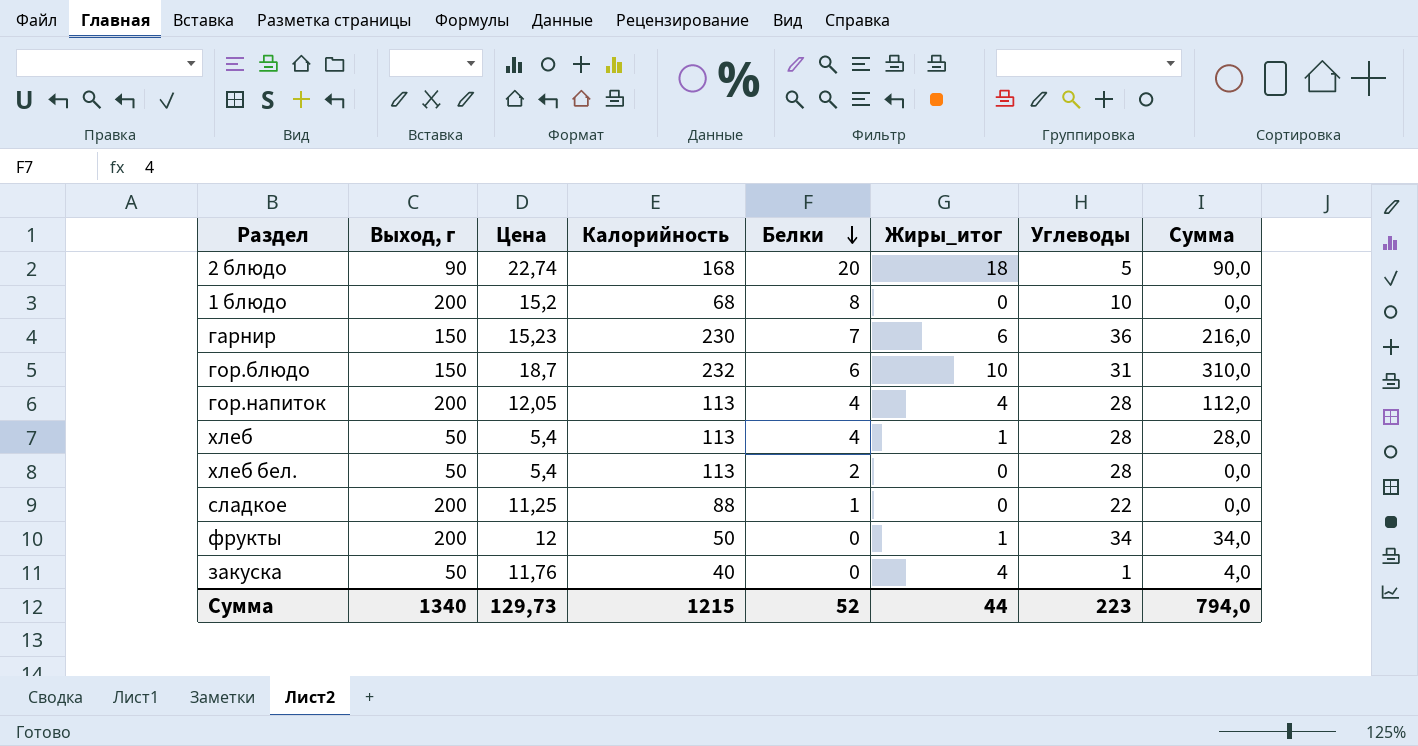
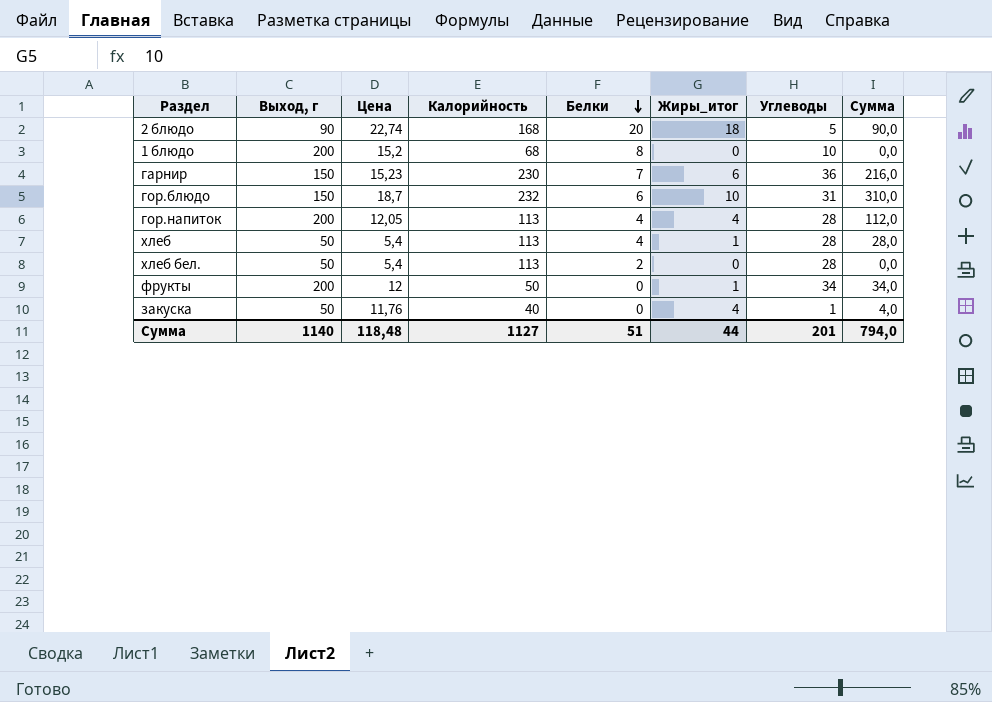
row сладкое: 200 | 11,25 | 88 | 1 | 0 | 22 | 0,0 -> none
Сумма | Выход, г: 1340 -> 1140
Сумма | Цена: 129,73 -> 118,48
Сумма | Калорийность: 1215 -> 1127
Сумма | Белки: 52 -> 51
Сумма | Углеводы: 223 -> 201

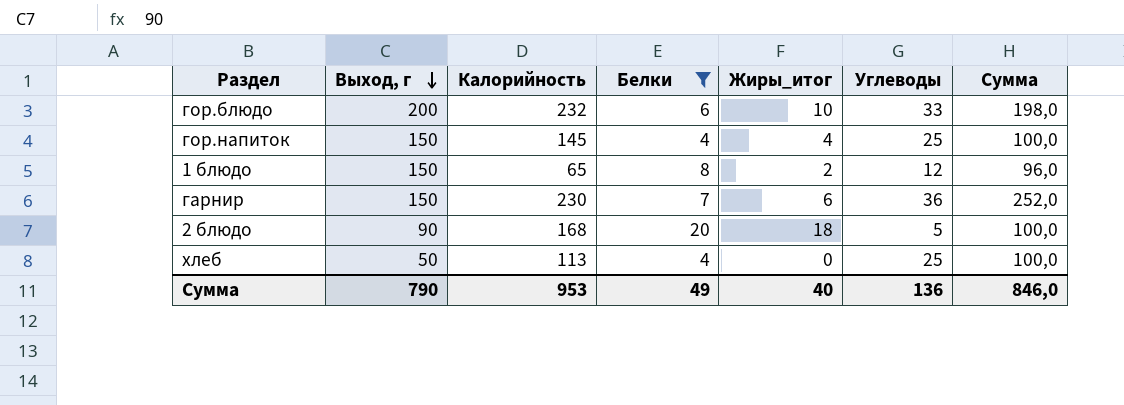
filter: none -> Белки >= 4
row order: Белки descending -> Выход, г descending
column Цена | position: 3 -> none
column Сумма | formula: [Жиры_итог] * [Углеводы] -> [Белки] * [Углеводы]
гор.блюдо | Выход, г: 150 -> 200
гор.блюдо | Углеводы: 31 -> 33
гор.напиток | Выход, г: 200 -> 150
гор.напиток | Калорийность: 113 -> 145
гор.напиток | Углеводы: 28 -> 25
1 блюдо | Выход, г: 200 -> 150
1 блюдо | Калорийность: 68 -> 65
1 блюдо | Жиры_итог: 0 -> 2
1 блюдо | Углеводы: 10 -> 12
хлеб | Жиры_итог: 1 -> 0
хлеб | Углеводы: 28 -> 25
Сумма | Выход, г: 1140 -> 790
Сумма | Калорийность: 1127 -> 953
Сумма | Белки: 51 -> 49
Сумма | Жиры_итог: 44 -> 40
Сумма | Углеводы: 201 -> 136
Сумма | Сумма: 794,0 -> 846,0

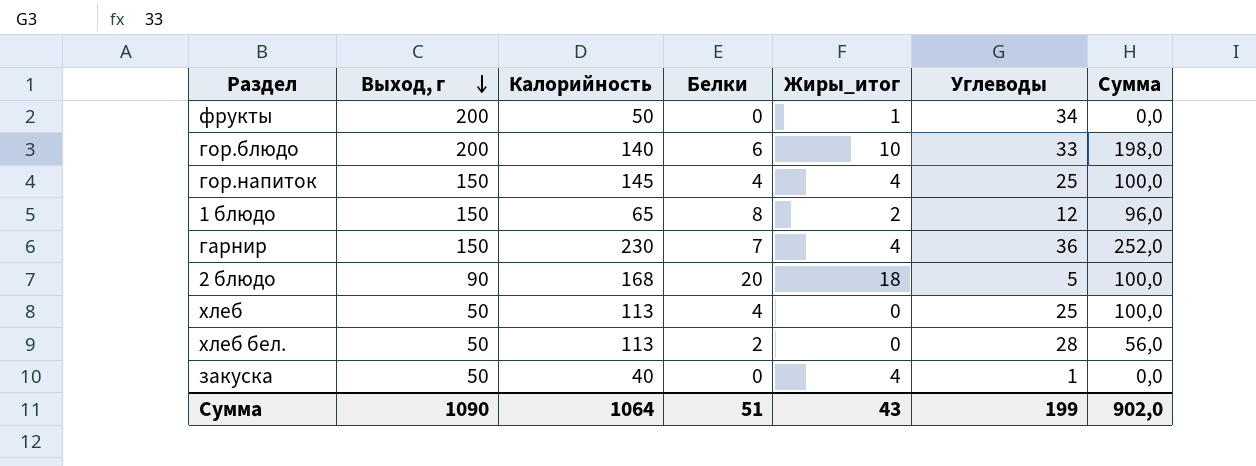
filter: Белки >= 4 -> none
гор.блюдо | Калорийность: 232 -> 140
гарнир | Жиры_итог: 6 -> 4
Сумма | Выход, г: 790 -> 1090
Сумма | Калорийность: 953 -> 1064
Сумма | Белки: 49 -> 51
Сумма | Жиры_итог: 40 -> 43
Сумма | Углеводы: 136 -> 199
Сумма | Сумма: 846,0 -> 902,0

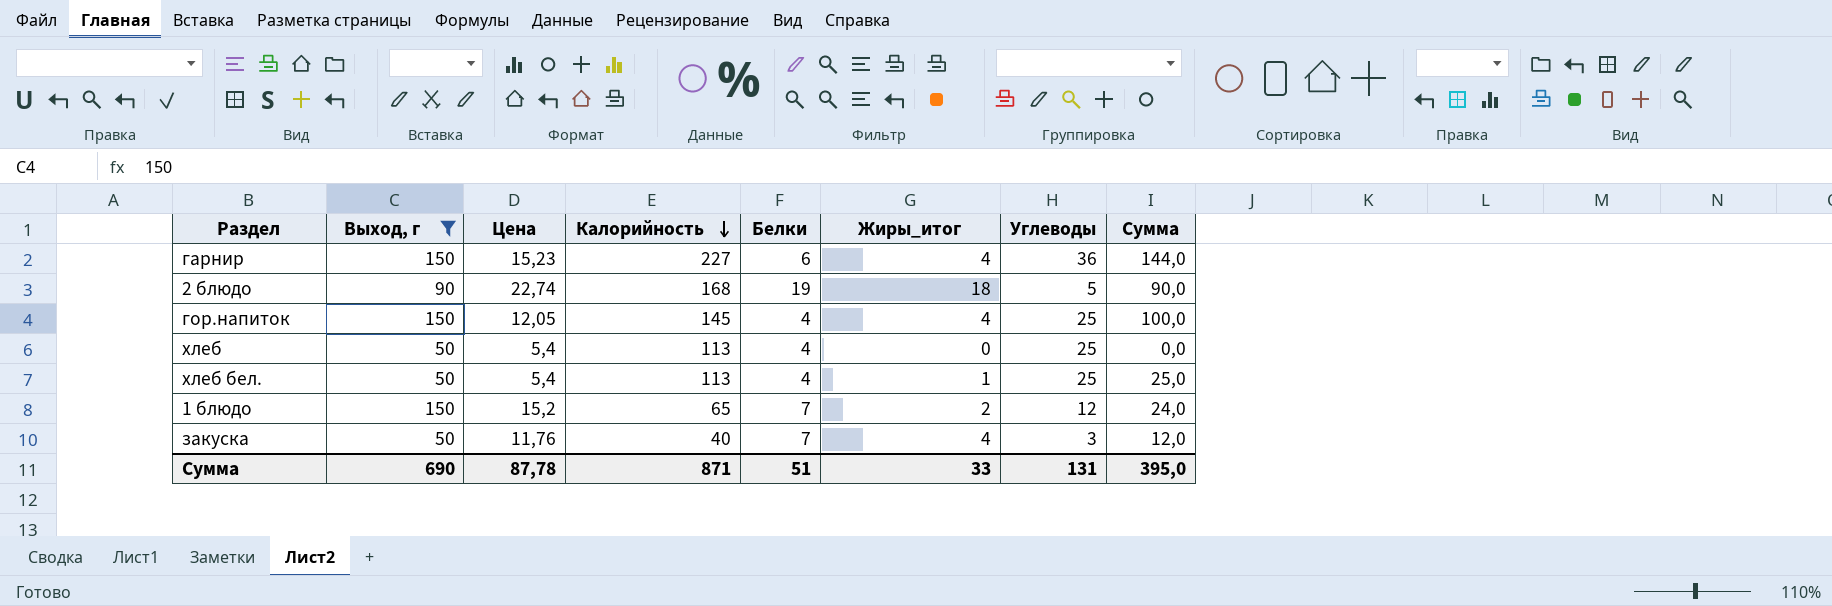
filter: none -> Выход, г != 200
row order: Выход, г descending -> Калорийность descending
column Цена | position: none -> 3
column Сумма | formula: [Белки] * [Углеводы] -> [Жиры_итог] * [Углеводы]
гарнир | Калорийность: 230 -> 227
гарнир | Белки: 7 -> 6
2 блюдо | Белки: 20 -> 19
хлеб бел. | Белки: 2 -> 4
хлеб бел. | Жиры_итог: 0 -> 1
хлеб бел. | Углеводы: 28 -> 25
1 блюдо | Белки: 8 -> 7
закуска | Белки: 0 -> 7
закуска | Углеводы: 1 -> 3
Сумма | Выход, г: 1090 -> 690
Сумма | Калорийность: 1064 -> 871
Сумма | Жиры_итог: 43 -> 33
Сумма | Углеводы: 199 -> 131
Сумма | Сумма: 902,0 -> 395,0

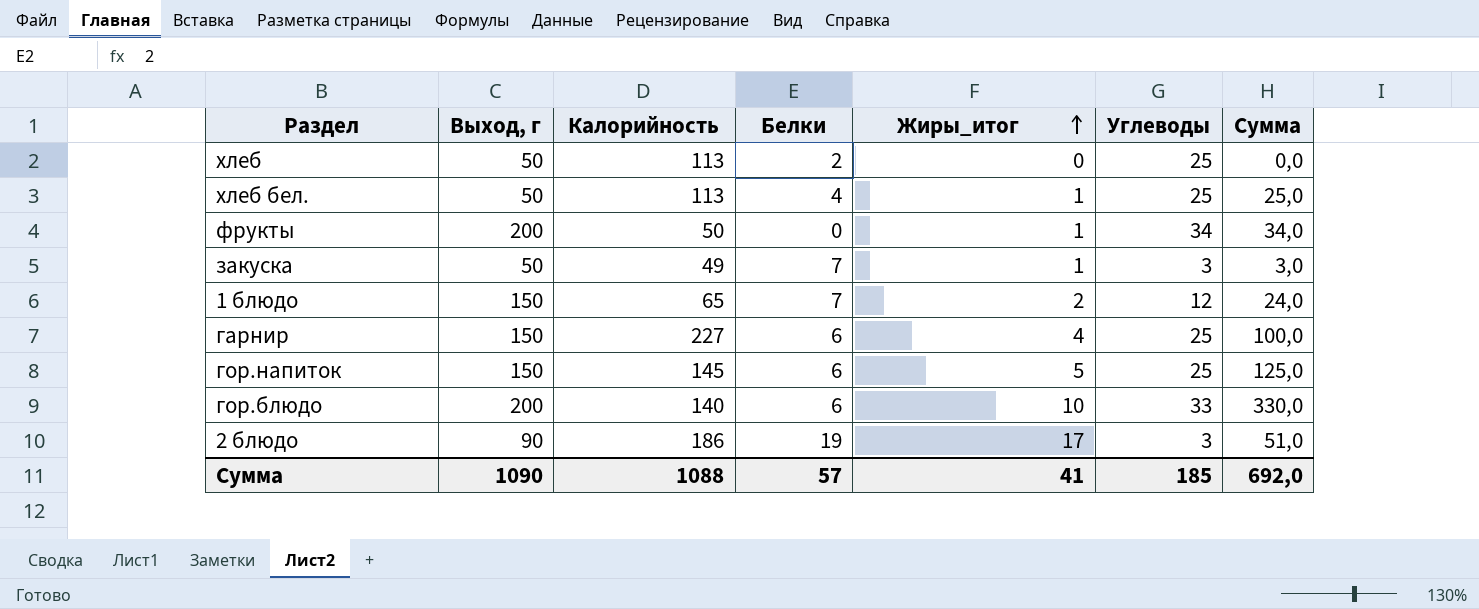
filter: Выход, г != 200 -> none
row order: Калорийность descending -> Жиры_итог ascending
column Цена | position: 3 -> none
хлеб | Белки: 4 -> 2
закуска | Калорийность: 40 -> 49
закуска | Жиры_итог: 4 -> 1
закуска | Сумма: 12,0 -> 3,0
гарнир | Углеводы: 36 -> 25
гарнир | Сумма: 144,0 -> 100,0
гор.напиток | Белки: 4 -> 6
гор.напиток | Жиры_итог: 4 -> 5
гор.напиток | Сумма: 100,0 -> 125,0
2 блюдо | Калорийность: 168 -> 186
2 блюдо | Жиры_итог: 18 -> 17
2 блюдо | Углеводы: 5 -> 3
2 блюдо | Сумма: 90,0 -> 51,0
Сумма | Выход, г: 690 -> 1090
Сумма | Калорийность: 871 -> 1088
Сумма | Белки: 51 -> 57
Сумма | Жиры_итог: 33 -> 41
Сумма | Углеводы: 131 -> 185
Сумма | Сумма: 395,0 -> 692,0

